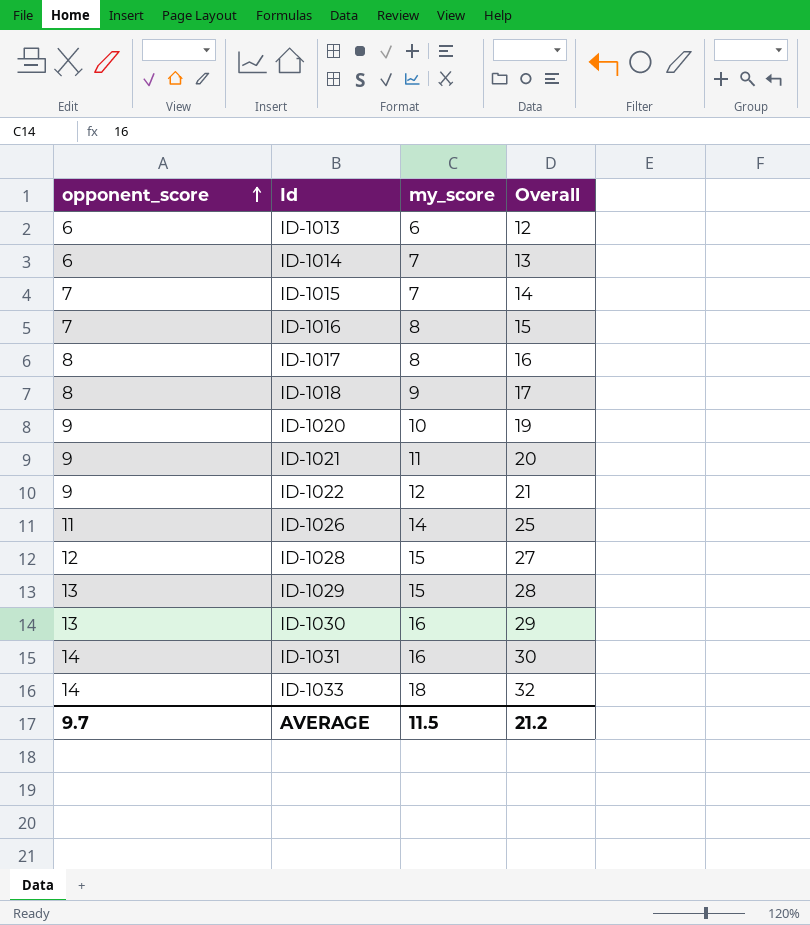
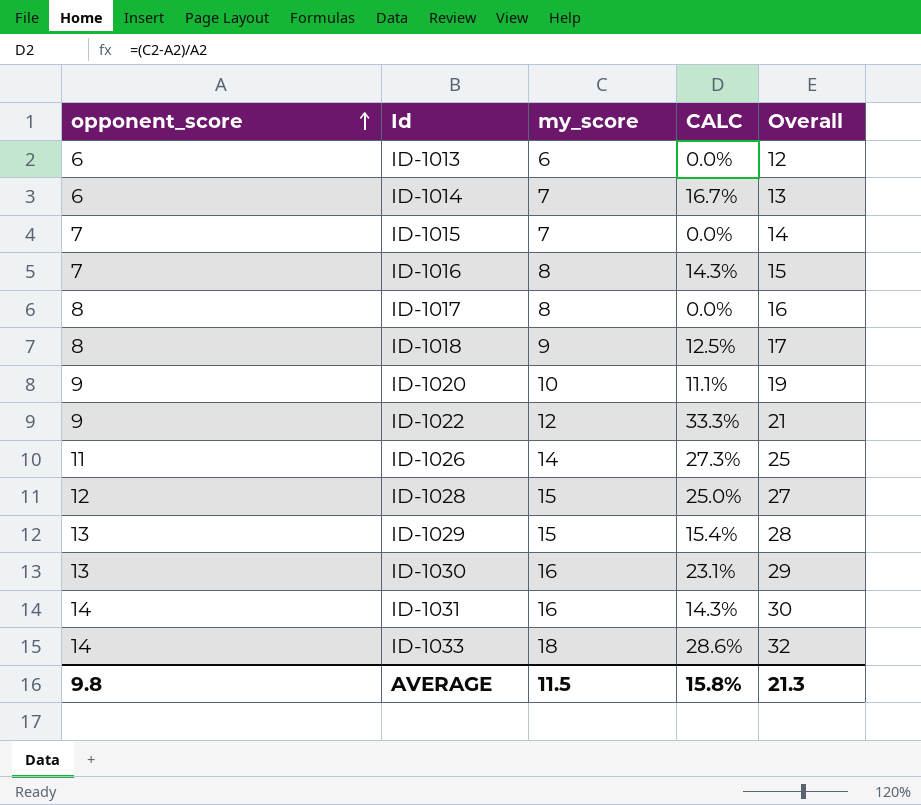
column CALC | formula: none -> ([my_score] - [opponent_score]) / [opponent_score]
row ID-1021: 9 | 11 | 20 -> none
AVERAGE | opponent_score: 9.7 -> 9.8
AVERAGE | Overall: 21.2 -> 21.3

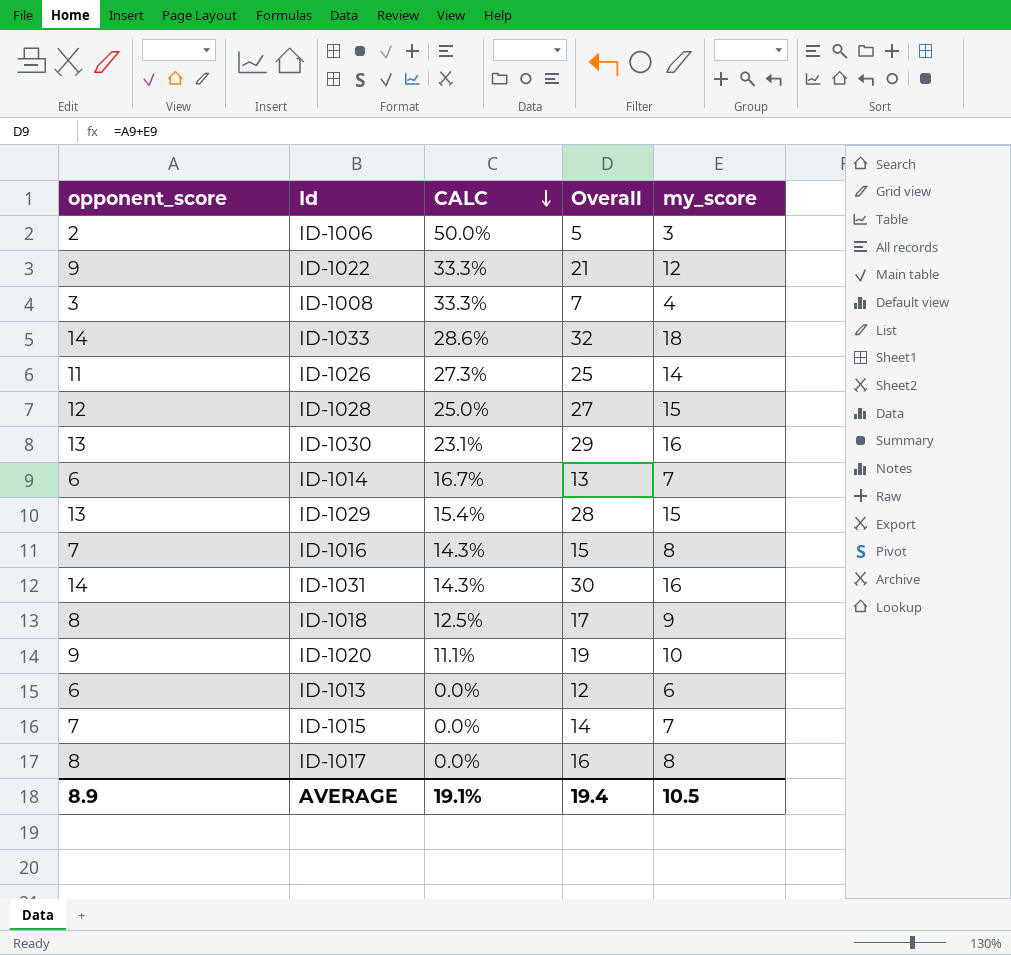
row order: opponent_score ascending -> CALC descending
column my_score | position: 3 -> 5
row ID-1006: none -> 2 | 50.0% | 5 | 3
row ID-1008: none -> 3 | 33.3% | 7 | 4
AVERAGE | opponent_score: 9.8 -> 8.9
AVERAGE | CALC: 15.8% -> 19.1%
AVERAGE | Overall: 21.3 -> 19.4
AVERAGE | my_score: 11.5 -> 10.5

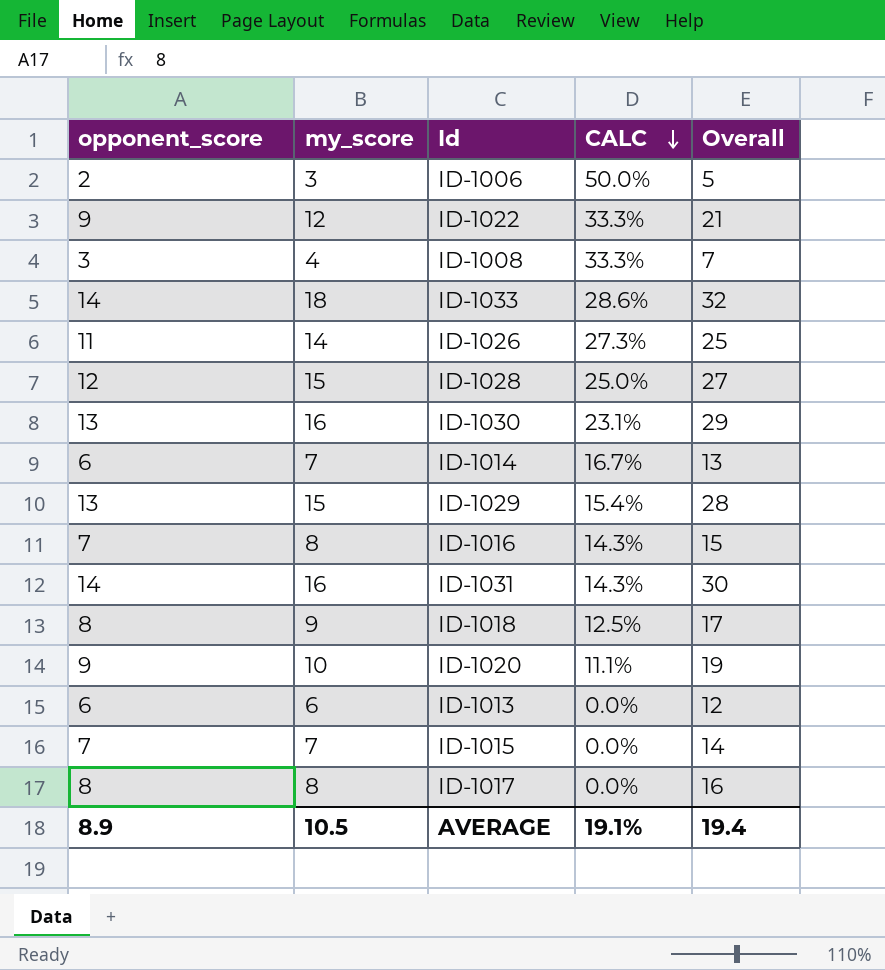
column my_score | position: 5 -> 2

